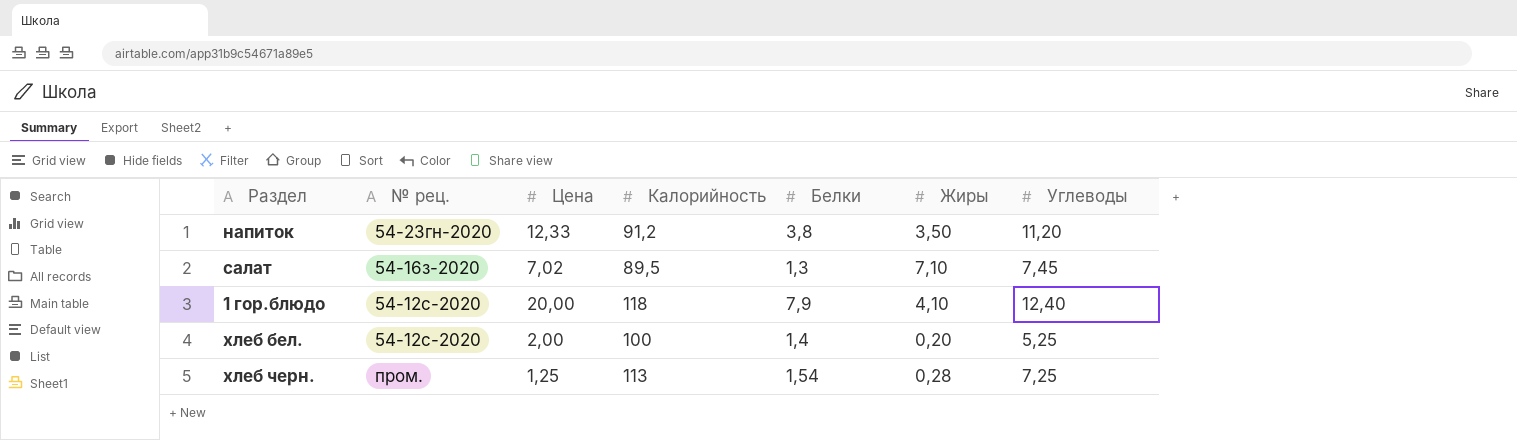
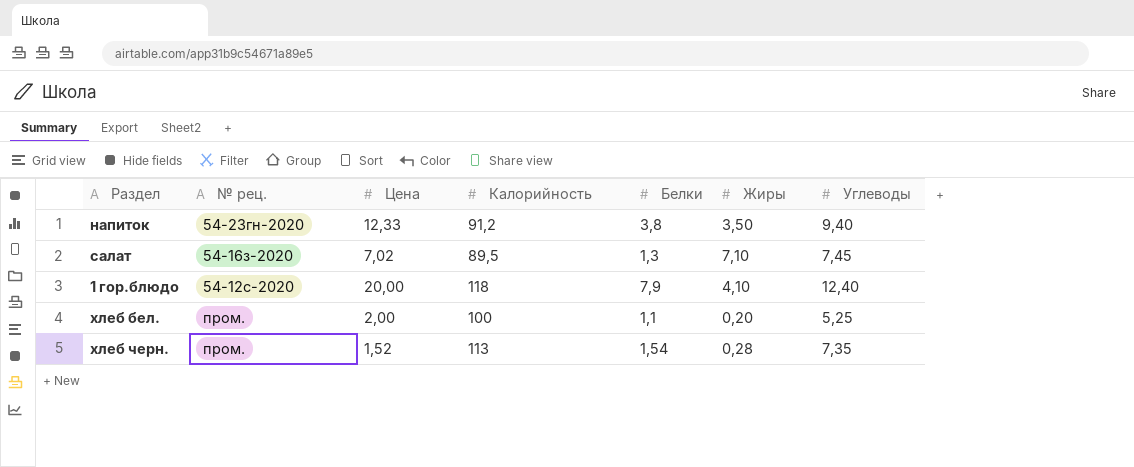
напиток | Углеводы: 11,20 -> 9,40
хлеб бел. | № рец.: 54-12с-2020 -> пром.
хлеб бел. | Белки: 1,4 -> 1,1
хлеб черн. | Цена: 1,25 -> 1,52
хлеб черн. | Углеводы: 7,25 -> 7,35

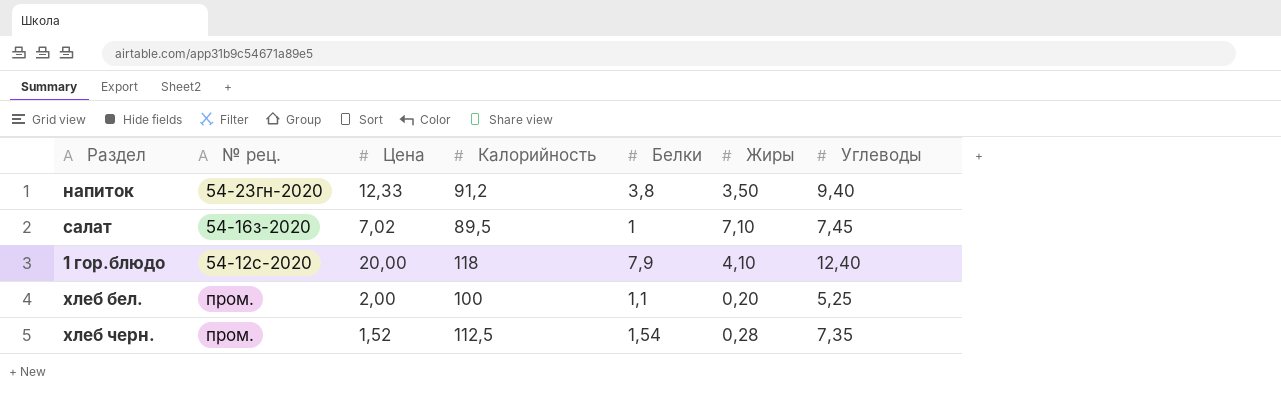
салат | Белки: 1,3 -> 1
хлеб черн. | Калорийность: 113 -> 112,5

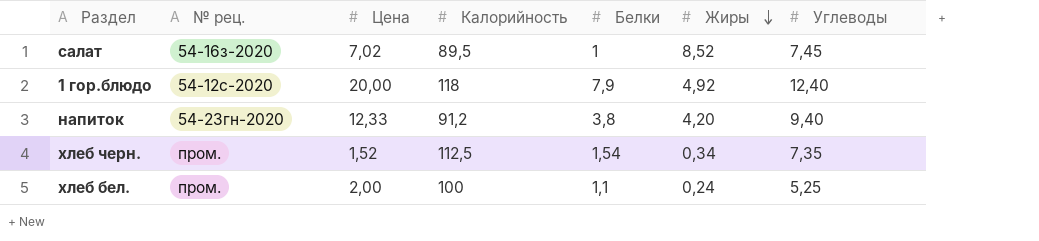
row order: none -> Жиры descending
салат | Жиры: 7,10 -> 8,52
1 гор.блюдо | Жиры: 4,10 -> 4,92
напиток | Жиры: 3,50 -> 4,20
хлеб черн. | Жиры: 0,28 -> 0,34
хлеб бел. | Жиры: 0,20 -> 0,24

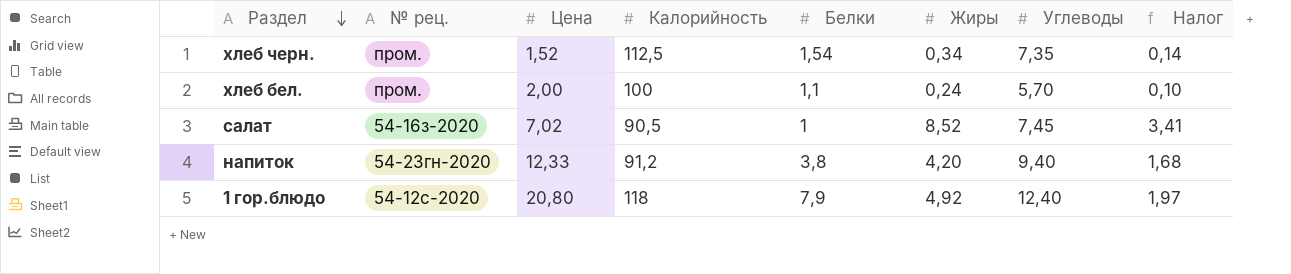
row order: Жиры descending -> Раздел descending
column Налог | formula: none -> [Жиры] * 0,4
хлеб бел. | Углеводы: 5,25 -> 5,70
салат | Калорийность: 89,5 -> 90,5
1 гор.блюдо | Цена: 20,00 -> 20,80

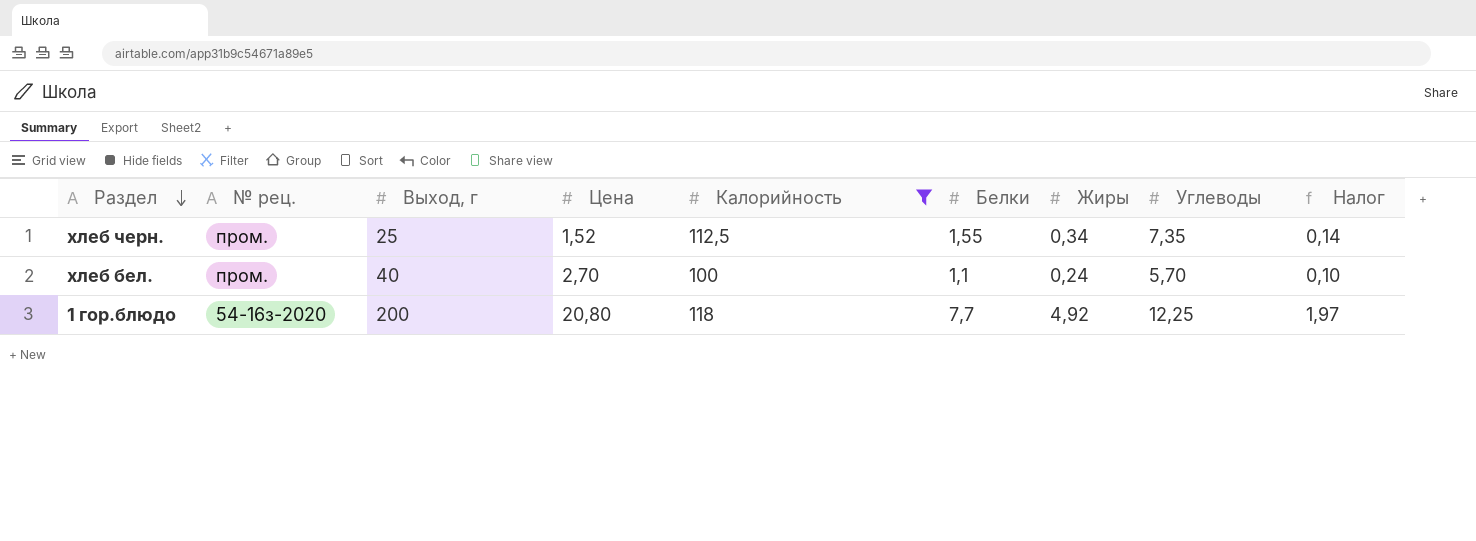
filter: none -> Калорийность >= 100
column Выход, г | position: none -> 3
хлеб черн. | Белки: 1,54 -> 1,55
хлеб бел. | Цена: 2,00 -> 2,70
1 гор.блюдо | № рец.: 54-12с-2020 -> 54-16з-2020
1 гор.блюдо | Белки: 7,9 -> 7,7
1 гор.блюдо | Углеводы: 12,40 -> 12,25

